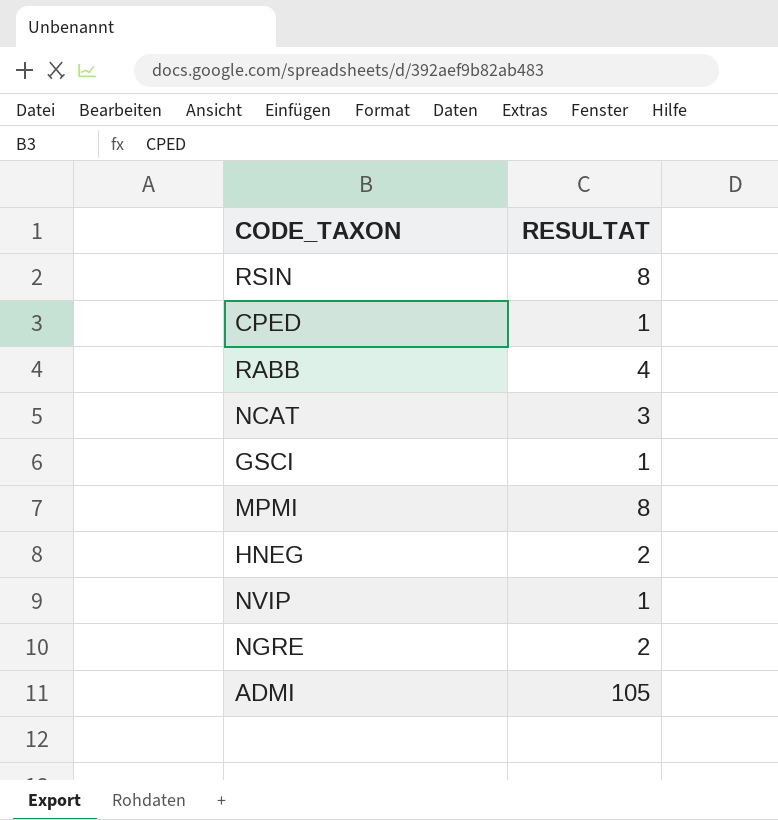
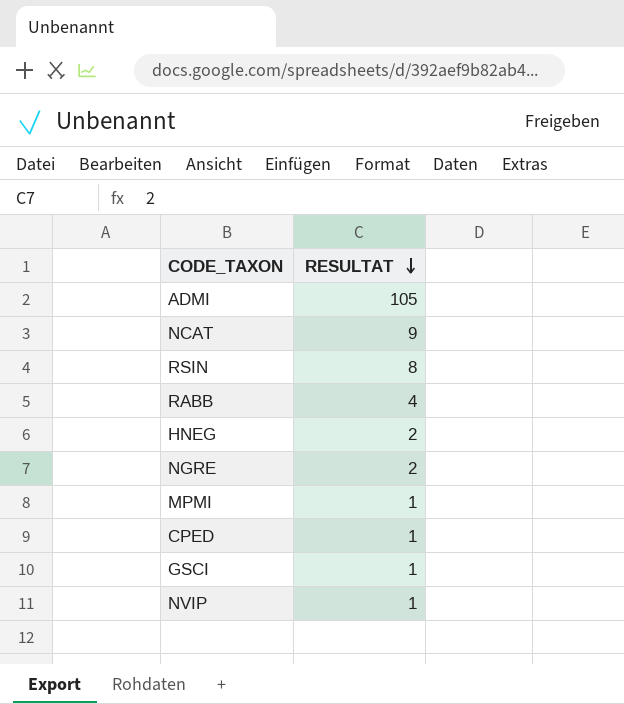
row order: none -> RESULTAT descending
NCAT | RESULTAT: 3 -> 9
MPMI | RESULTAT: 8 -> 1

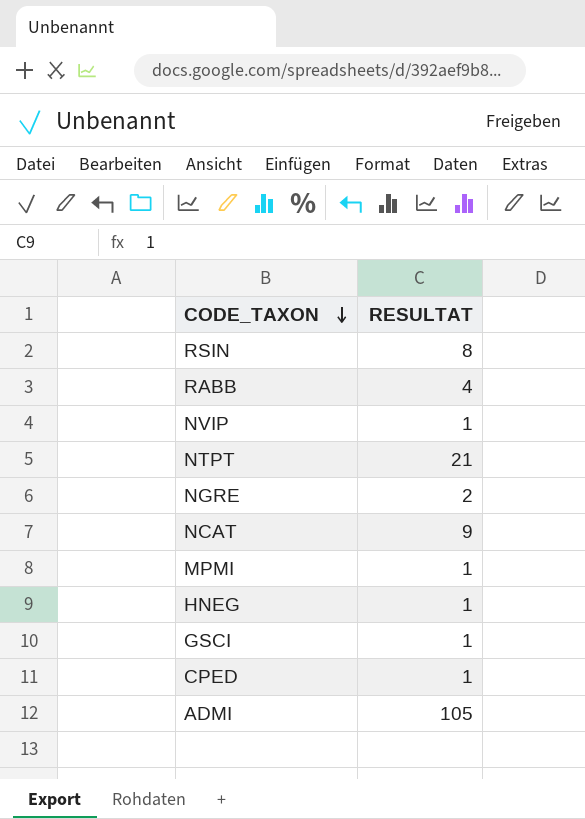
row order: RESULTAT descending -> CODE_TAXON descending
row NTPT: none -> 21
HNEG | RESULTAT: 2 -> 1

